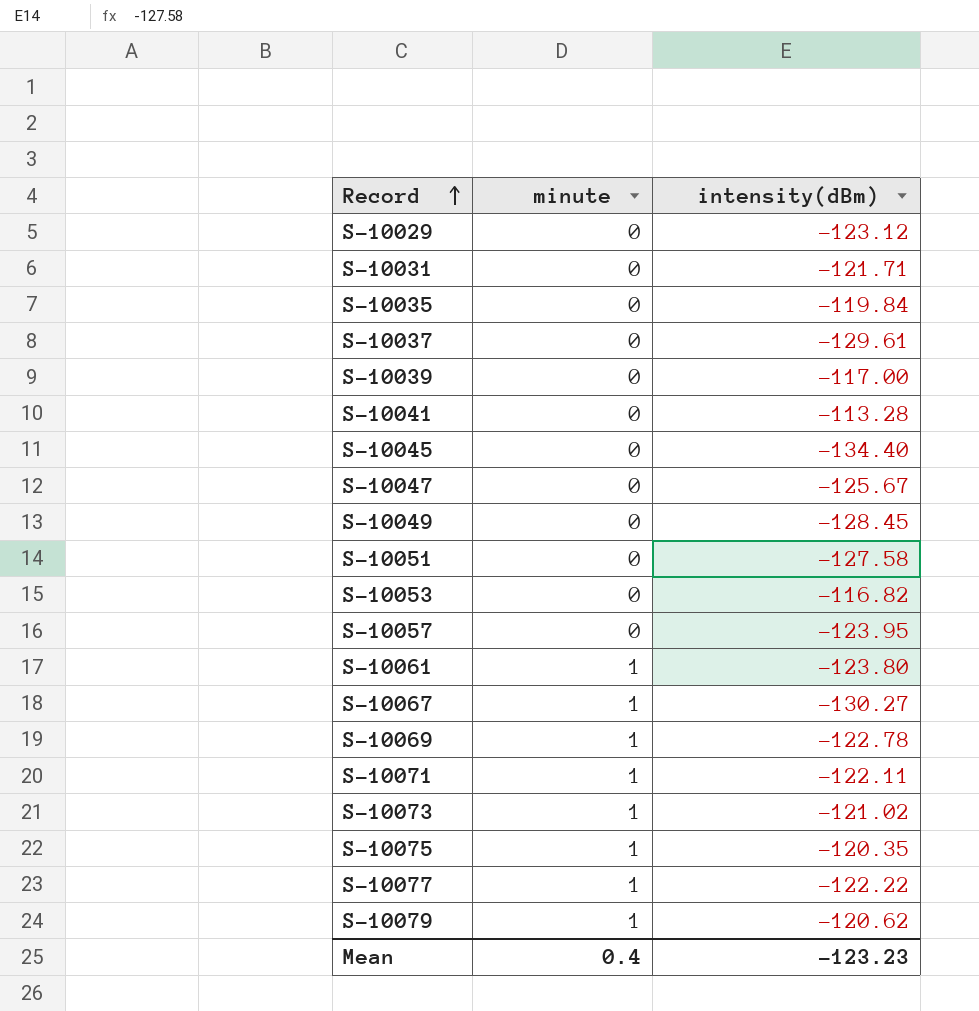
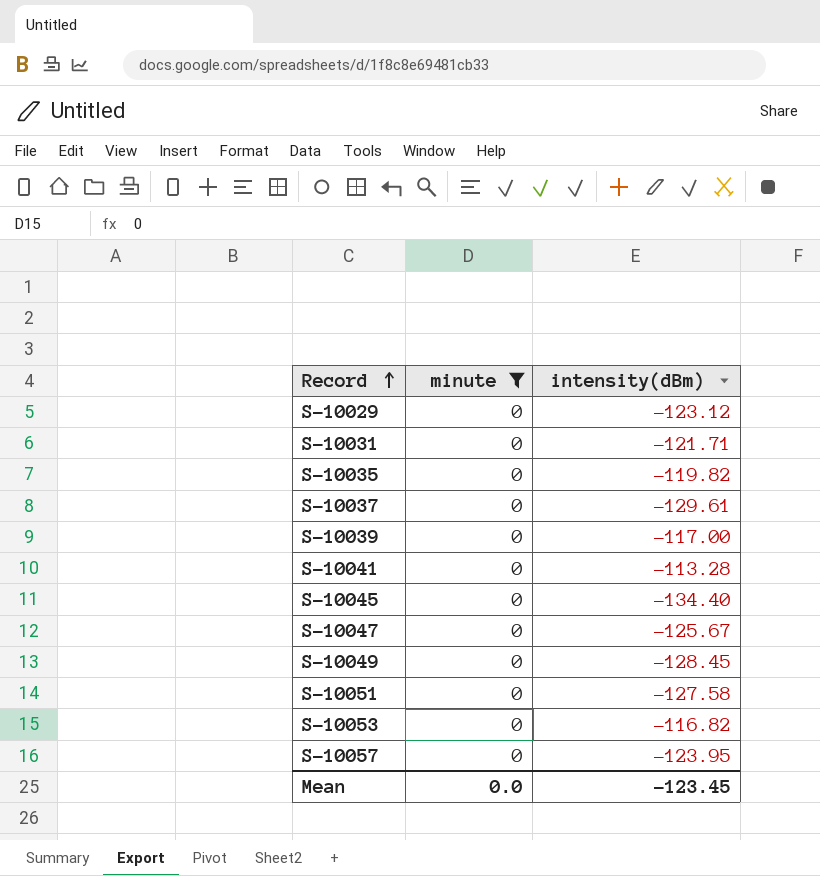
filter: none -> minute = 0
S-10035 | intensity(dBm): -119.84 -> -119.82
Mean | minute: 0.4 -> 0.0
Mean | intensity(dBm): -123.23 -> -123.45

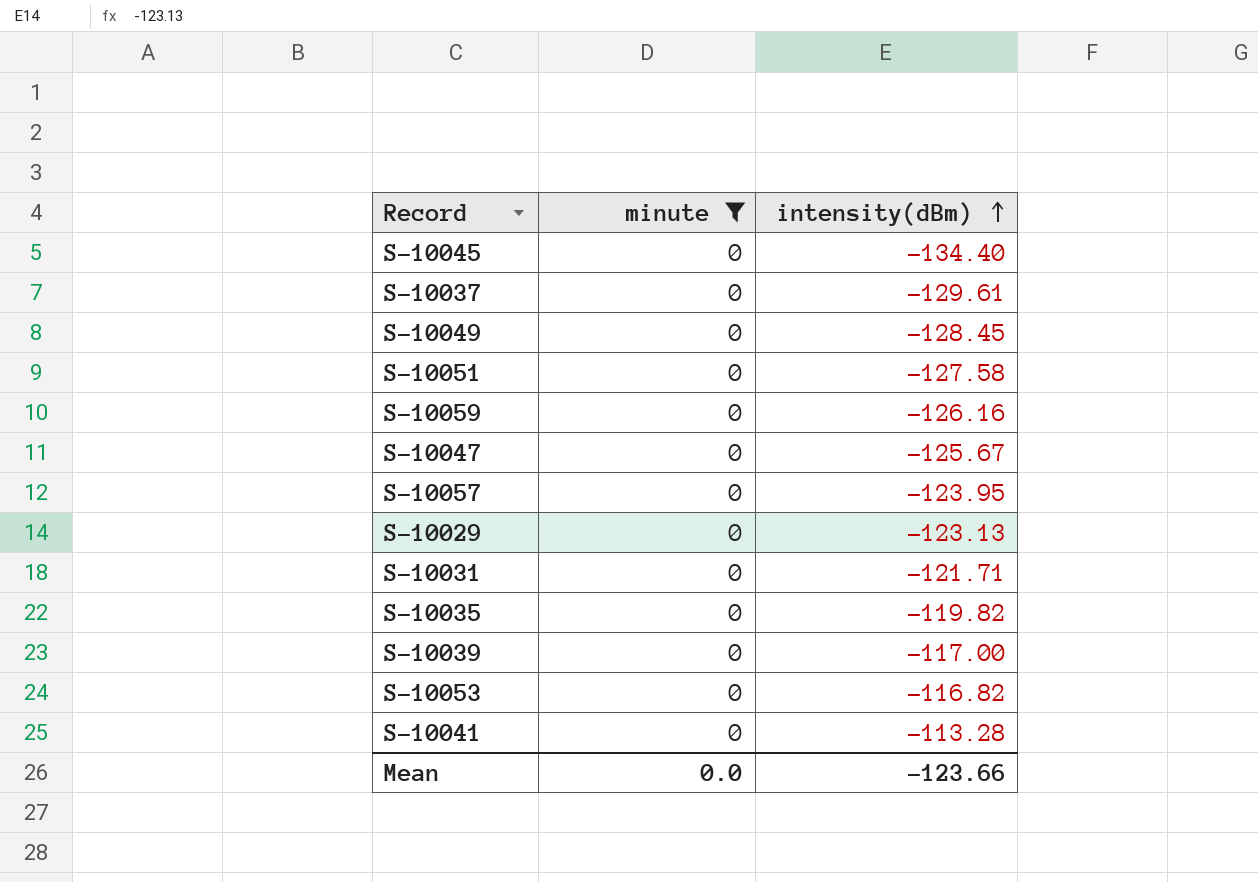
row order: Record ascending -> intensity(dBm) ascending
row S-10059: none -> 0 | -126.16
S-10029 | intensity(dBm): -123.12 -> -123.13
Mean | intensity(dBm): -123.45 -> -123.66

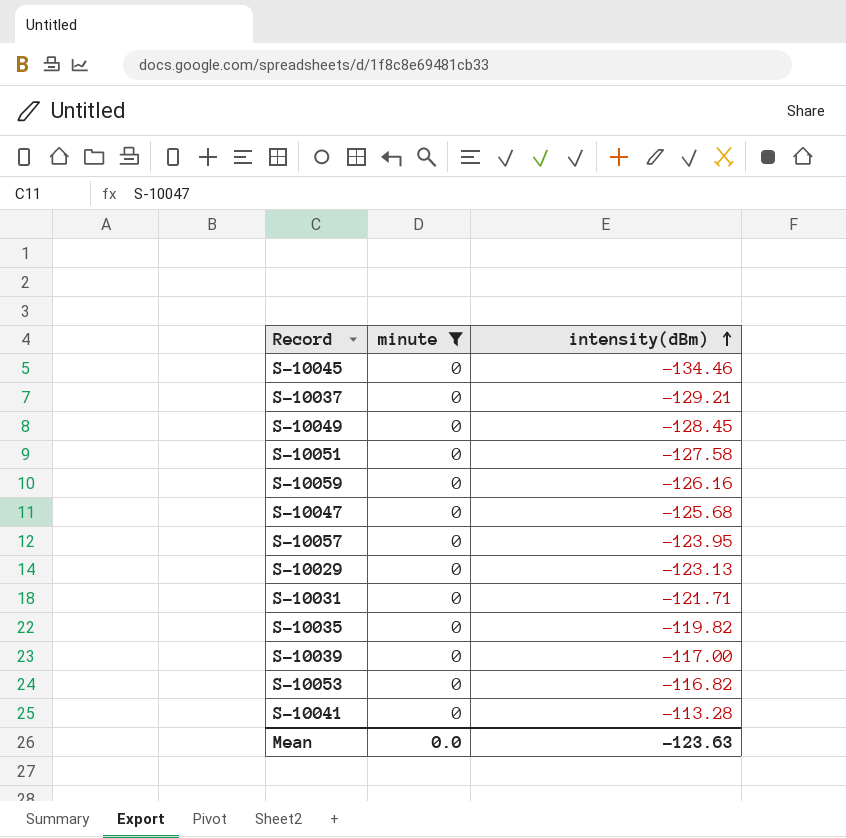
S-10045 | intensity(dBm): -134.40 -> -134.46
S-10037 | intensity(dBm): -129.61 -> -129.21
S-10047 | intensity(dBm): -125.67 -> -125.68
Mean | intensity(dBm): -123.66 -> -123.63

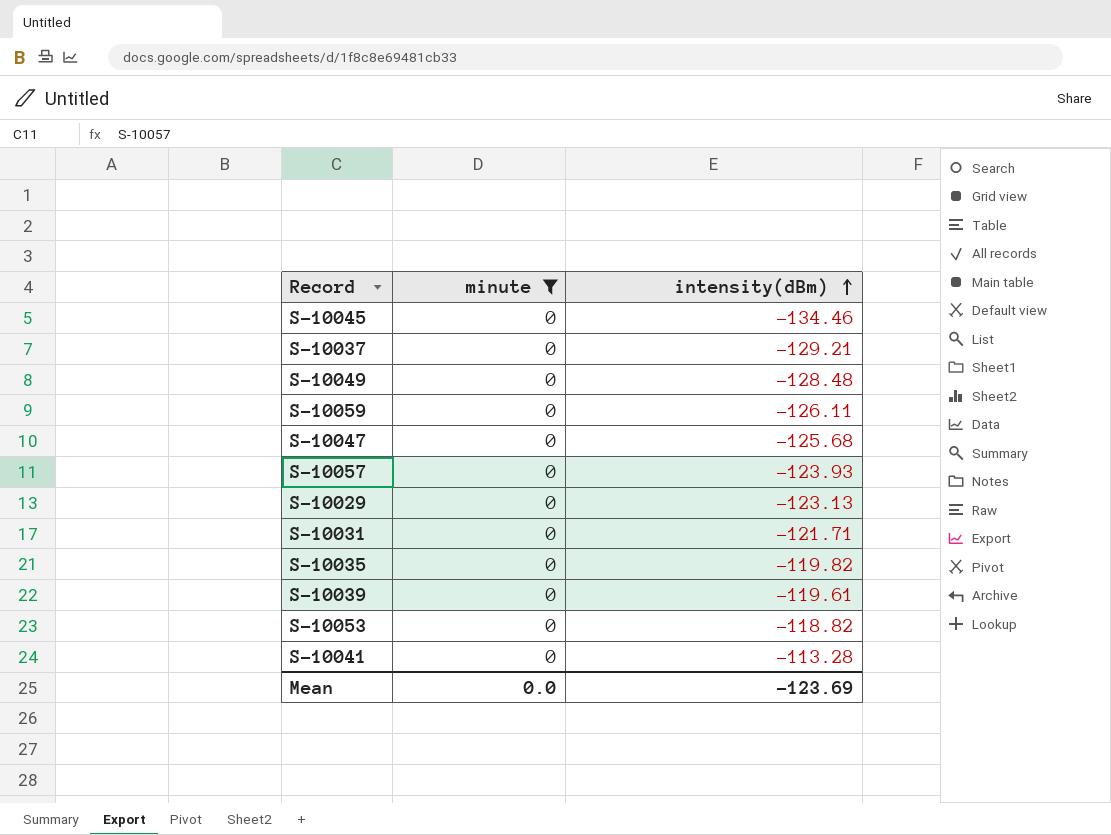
row S-10051: 0 | -127.58 -> none
S-10049 | intensity(dBm): -128.45 -> -128.48
S-10059 | intensity(dBm): -126.16 -> -126.11
S-10057 | intensity(dBm): -123.95 -> -123.93
S-10039 | intensity(dBm): -117.00 -> -119.61
S-10053 | intensity(dBm): -116.82 -> -118.82
Mean | intensity(dBm): -123.63 -> -123.69

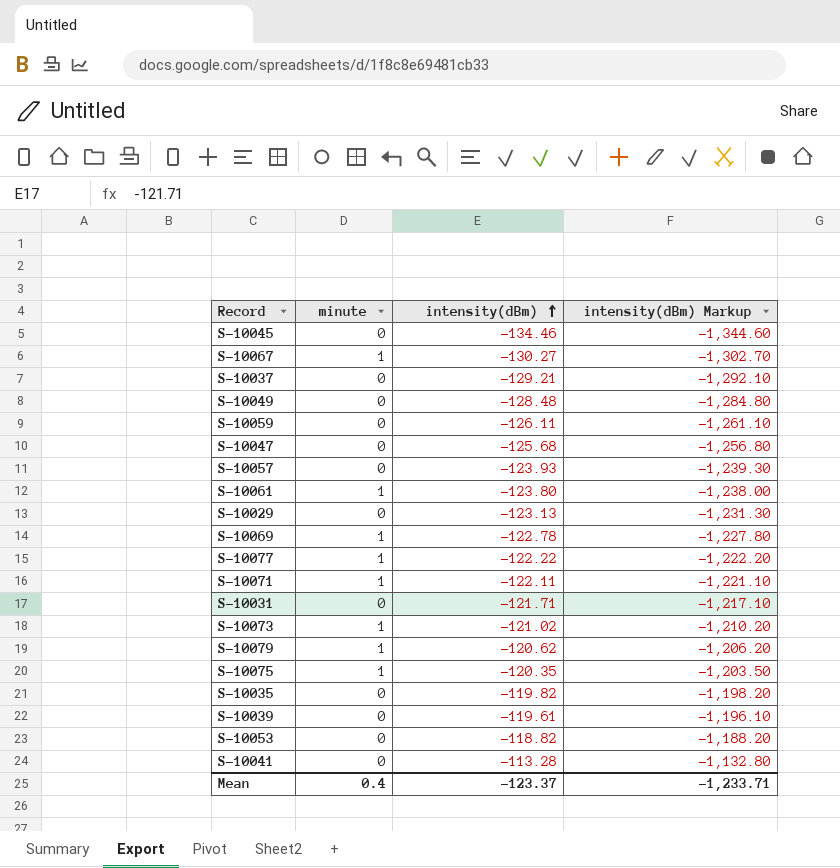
filter: minute = 0 -> none
column intensity(dBm) Markup | formula: none -> [intensity(dBm)] * 10
Mean | minute: 0.0 -> 0.4
Mean | intensity(dBm): -123.69 -> -123.37

